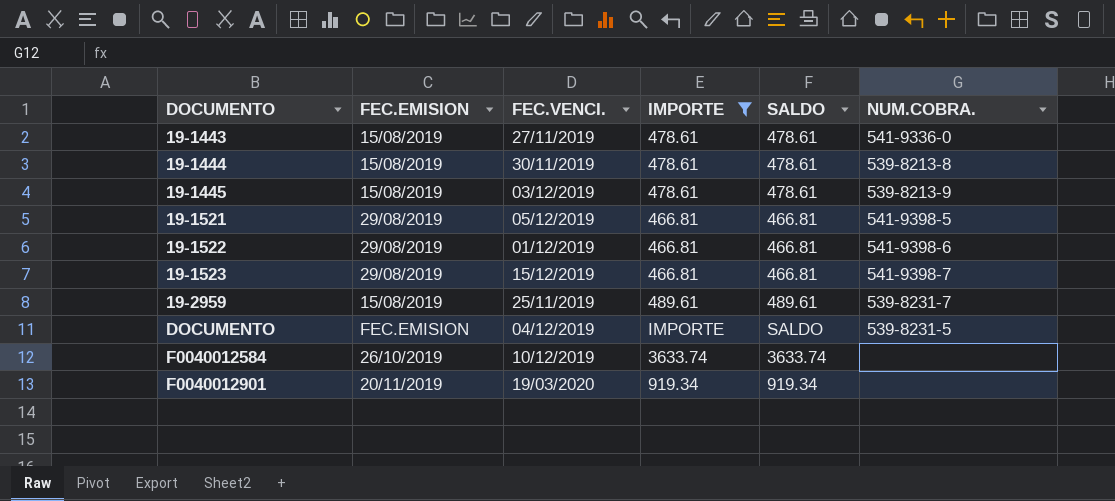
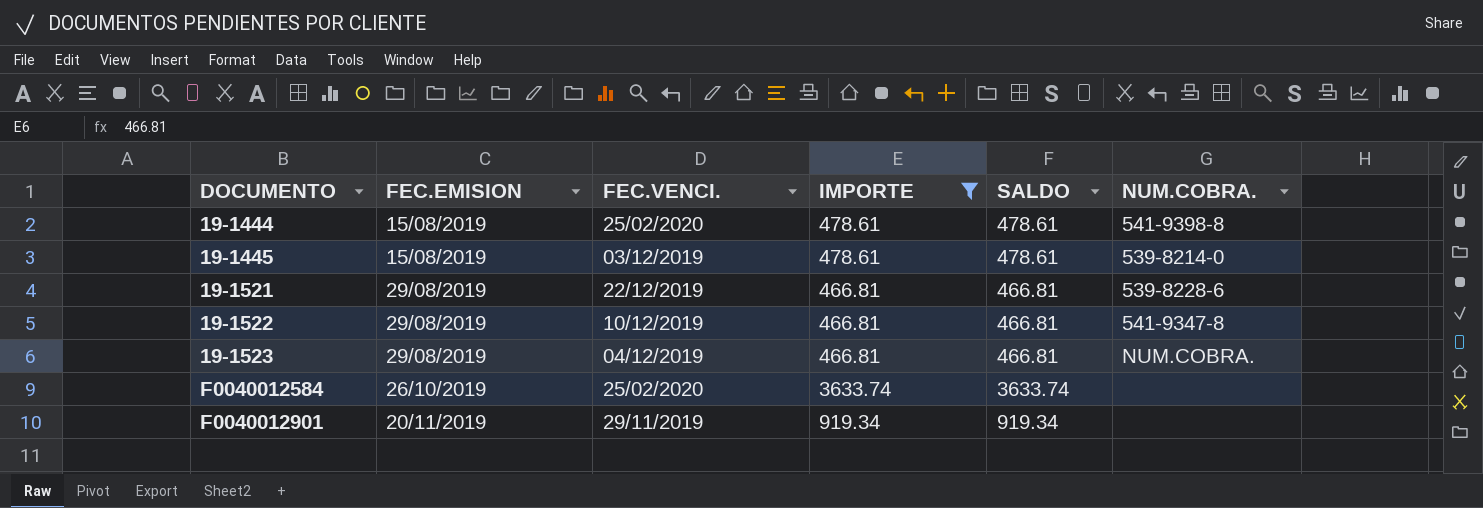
row 19-1443: 15/08/2019 | 27/11/2019 | 478.61 | 478.61 | 541-9336-0 -> none
row 19-2959: 15/08/2019 | 25/11/2019 | 489.61 | 489.61 | 539-8231-7 -> none
row DOCUMENTO: FEC.EMISION | 04/12/2019 | IMPORTE | SALDO | 539-8231-5 -> none
19-1444 | FEC.VENCI.: 30/11/2019 -> 25/02/2020
19-1444 | NUM.COBRA.: 539-8213-8 -> 541-9398-8
19-1445 | NUM.COBRA.: 539-8213-9 -> 539-8214-0
19-1521 | FEC.VENCI.: 05/12/2019 -> 22/12/2019
19-1521 | NUM.COBRA.: 541-9398-5 -> 539-8228-6
19-1522 | FEC.VENCI.: 01/12/2019 -> 10/12/2019
19-1522 | NUM.COBRA.: 541-9398-6 -> 541-9347-8
19-1523 | FEC.VENCI.: 15/12/2019 -> 04/12/2019
19-1523 | NUM.COBRA.: 541-9398-7 -> NUM.COBRA.
F0040012584 | FEC.VENCI.: 10/12/2019 -> 25/02/2020
F0040012901 | FEC.VENCI.: 19/03/2020 -> 29/11/2019

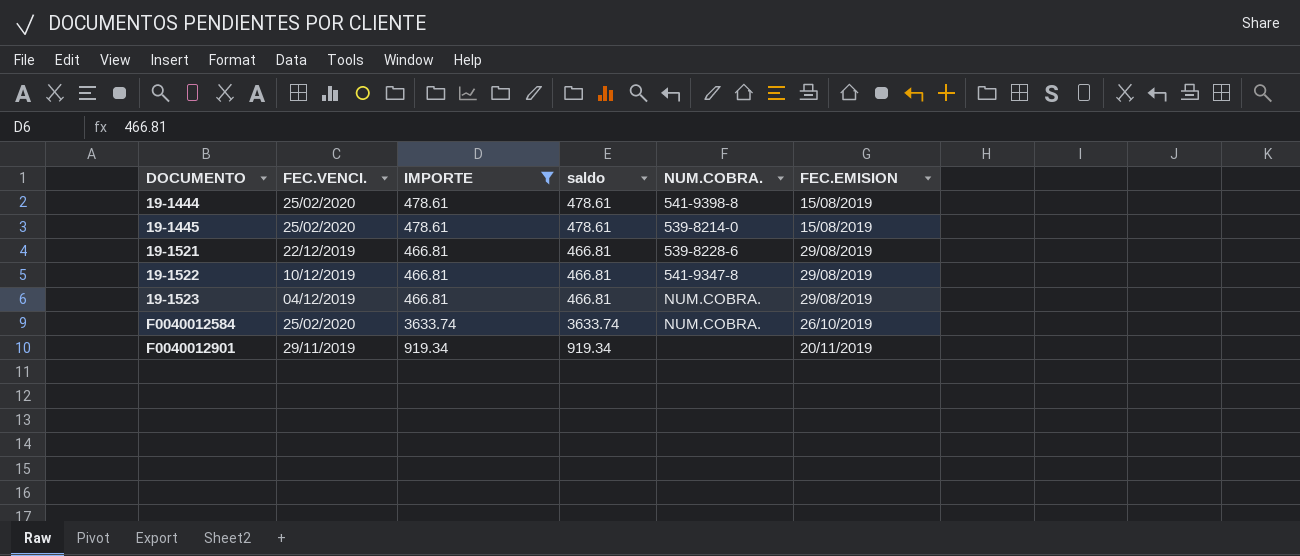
column name: SALDO -> saldo
column FEC.EMISION | position: 2 -> 6
19-1445 | FEC.VENCI.: 03/12/2019 -> 25/02/2020
F0040012584 | NUM.COBRA.: none -> NUM.COBRA.

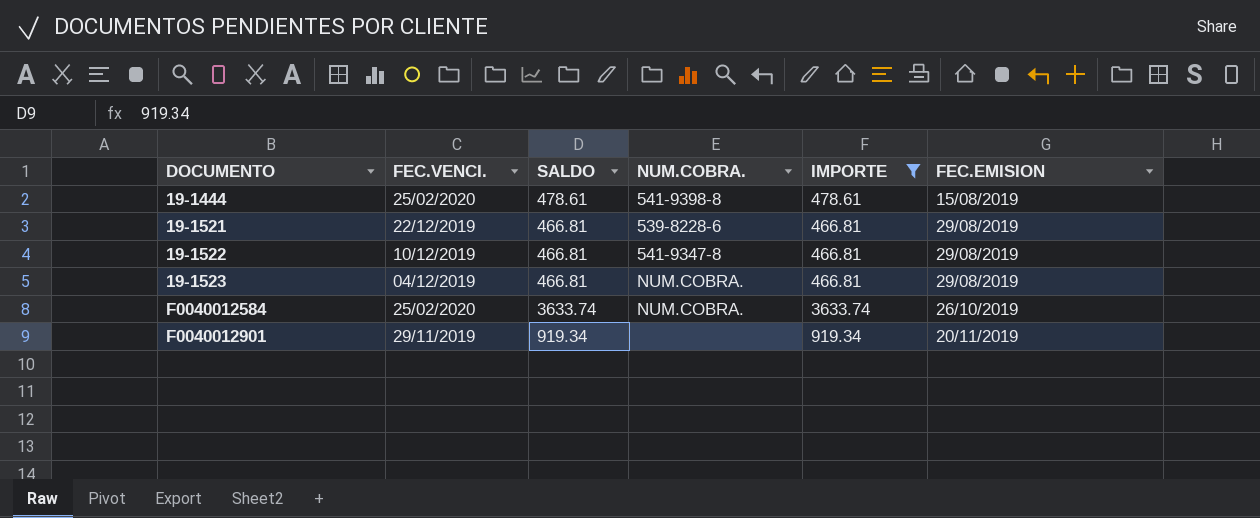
column name: saldo -> SALDO
column IMPORTE | position: 3 -> 5
row 19-1445: 25/02/2020 | 478.61 | 478.61 | 539-8214-0 | 15/08/2019 -> none

